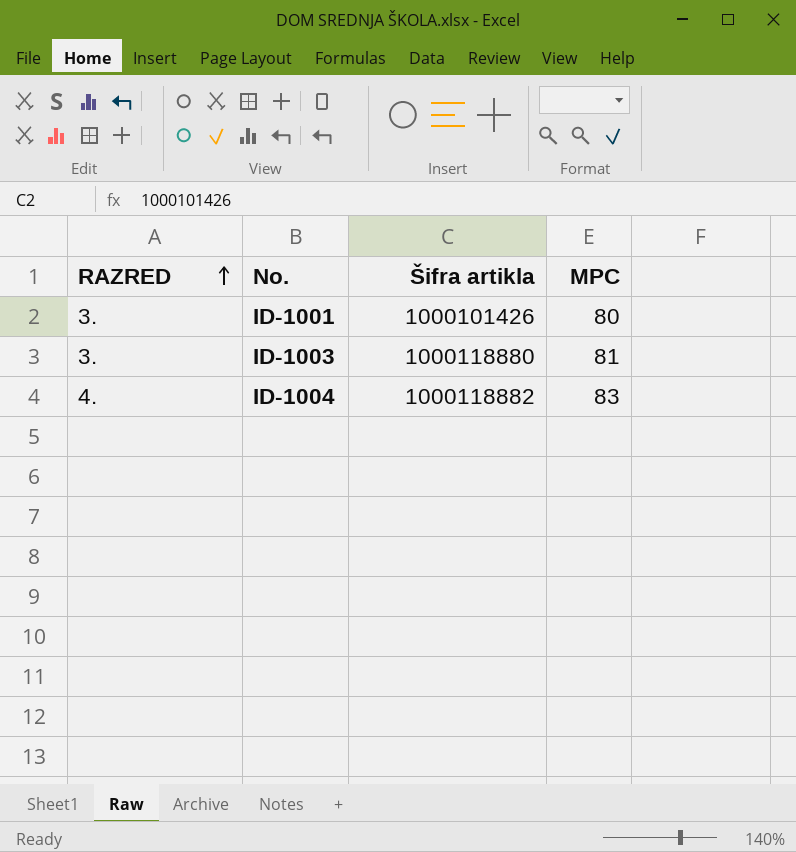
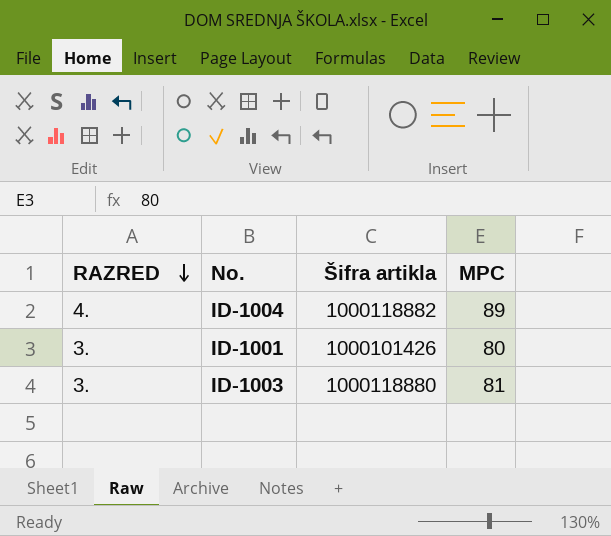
row order: RAZRED ascending -> RAZRED descending
ID-1004 | MPC: 83 -> 89

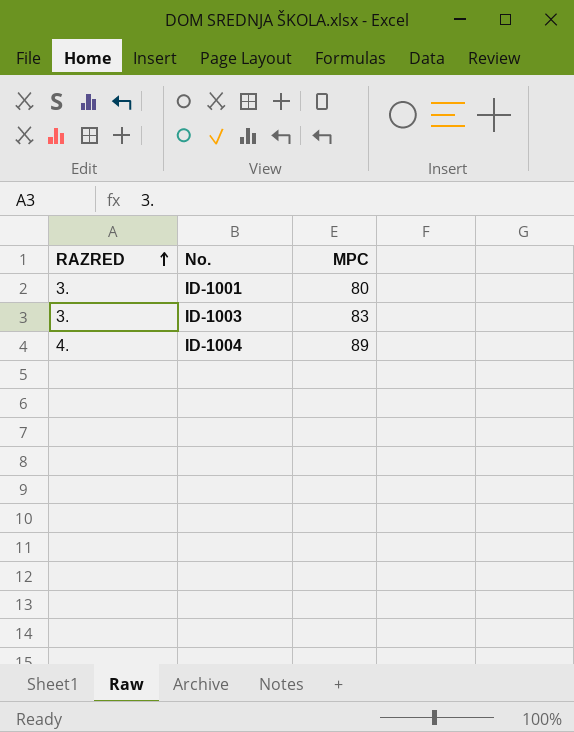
row order: RAZRED descending -> RAZRED ascending
column Šifra artikla | position: 3 -> none
ID-1003 | MPC: 81 -> 83

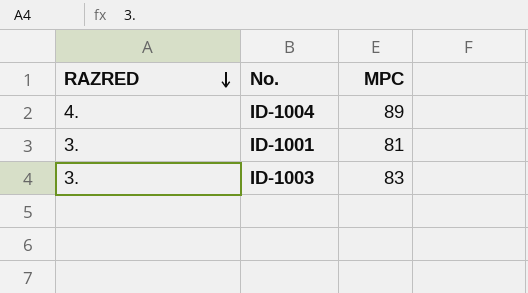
row order: RAZRED ascending -> RAZRED descending
ID-1001 | MPC: 80 -> 81

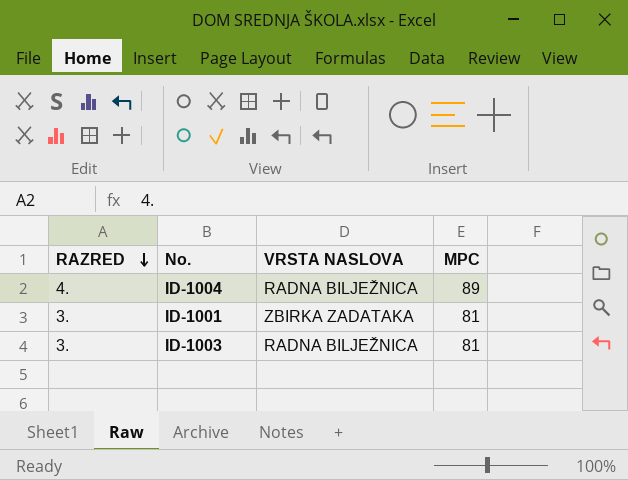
column VRSTA NASLOVA | position: none -> 3
ID-1003 | MPC: 83 -> 81

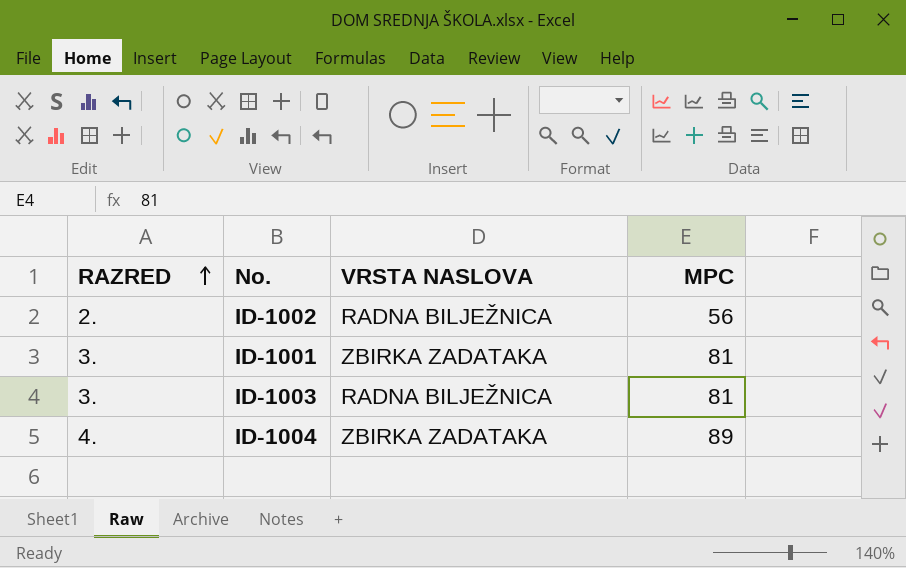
row order: RAZRED descending -> RAZRED ascending
row ID-1002: none -> 2. | RADNA BILJEŽNICA | 56
ID-1004 | VRSTA NASLOVA: RADNA BILJEŽNICA -> ZBIRKA ZADATAKA

